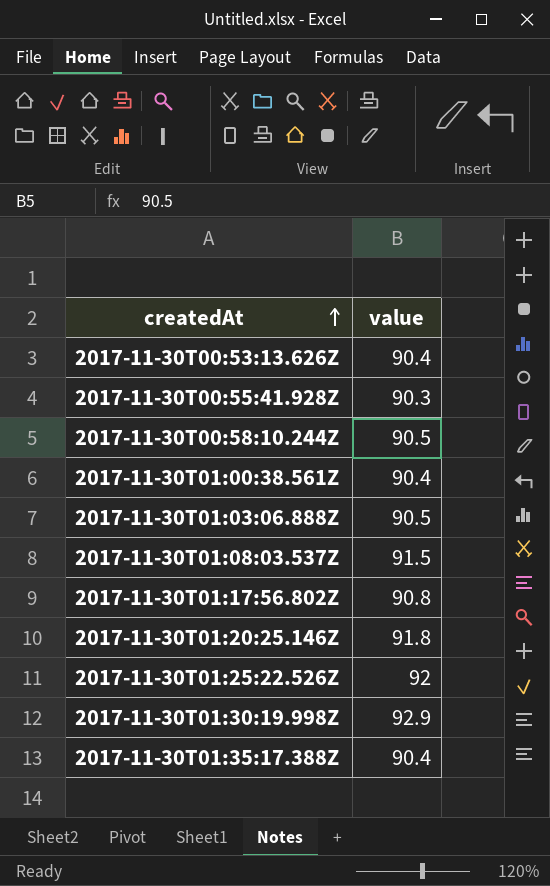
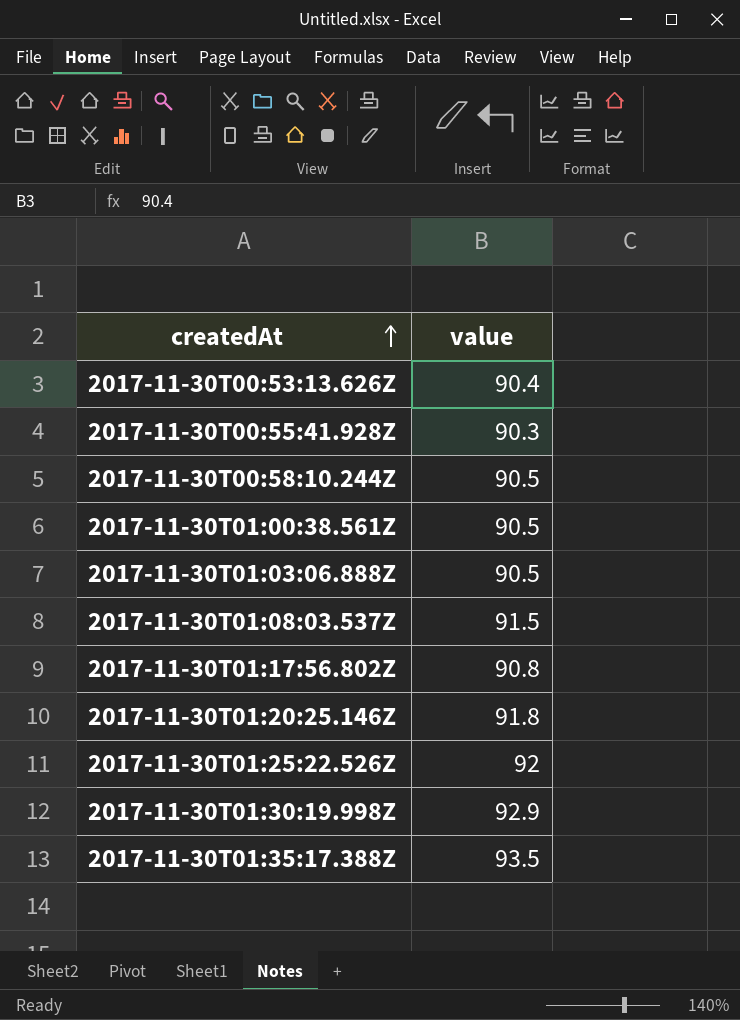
2017-11-30T01:00:38.561Z | value: 90.4 -> 90.5
2017-11-30T01:35:17.388Z | value: 90.4 -> 93.5

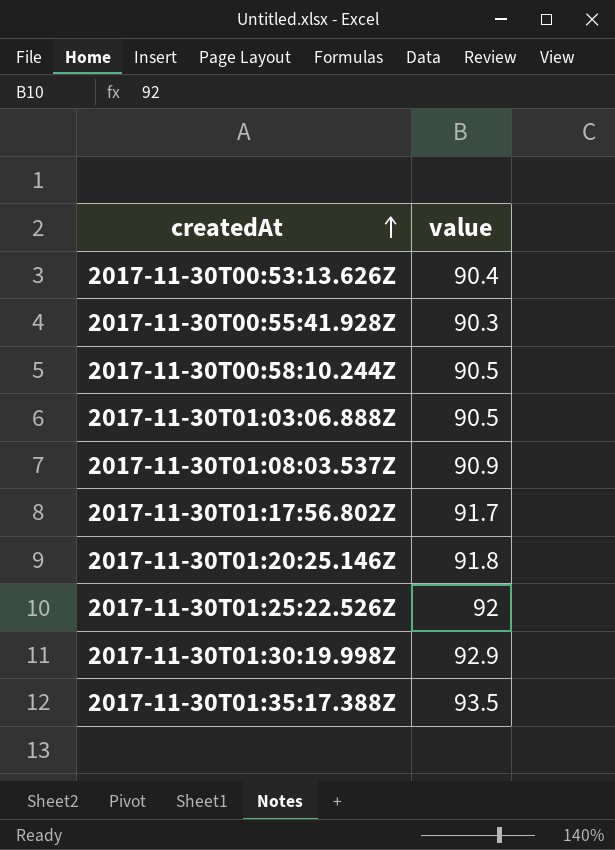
row 2017-11-30T01:00:38.561Z: 90.5 -> none
2017-11-30T01:08:03.537Z | value: 91.5 -> 90.9
2017-11-30T01:17:56.802Z | value: 90.8 -> 91.7

